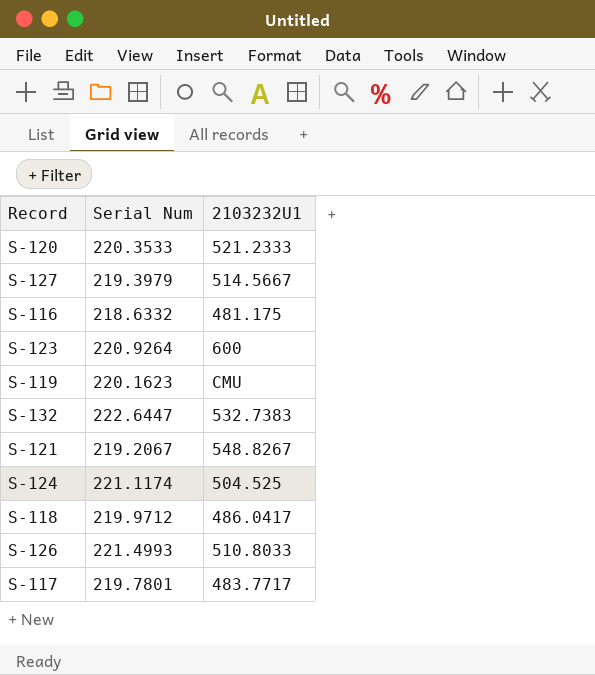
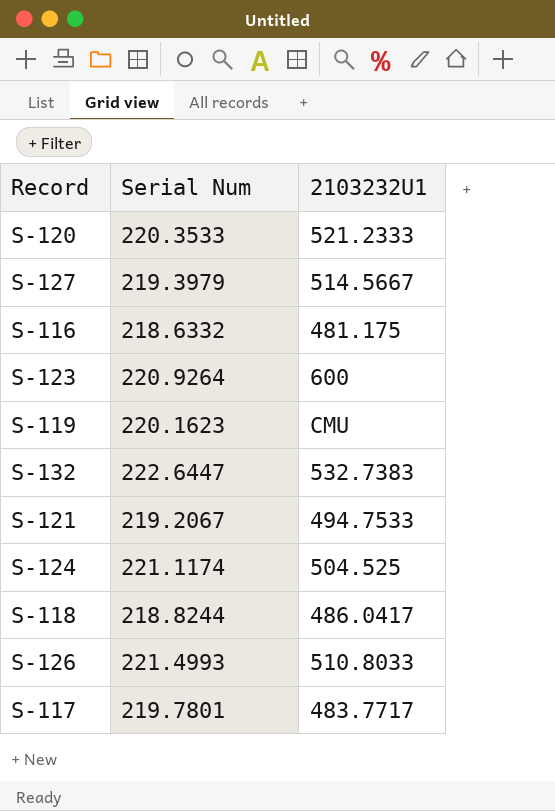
S-121 | 2103232U1: 548.8267 -> 494.7533
S-118 | Serial Num: 219.9712 -> 218.8244

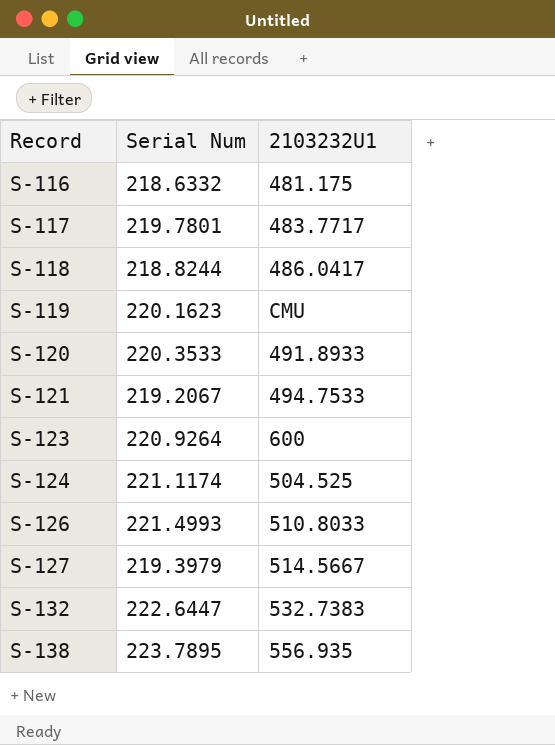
row order: none -> Record ascending
S-120 | 2103232U1: 521.2333 -> 491.8933
row S-138: none -> 223.7895 | 556.935

